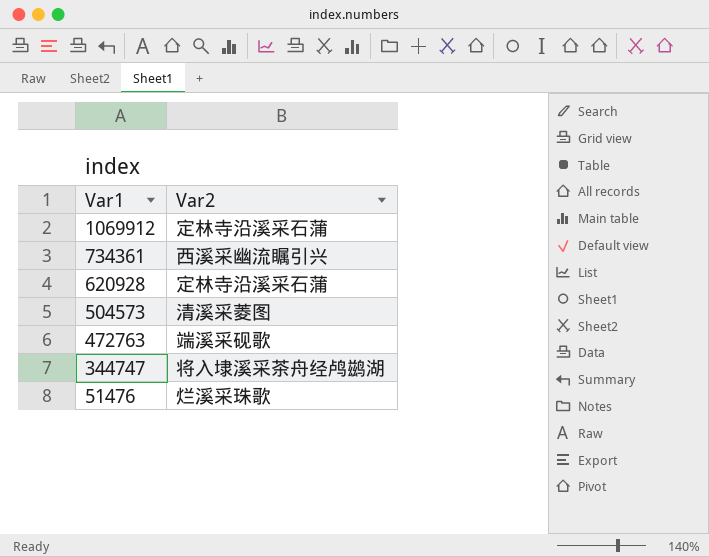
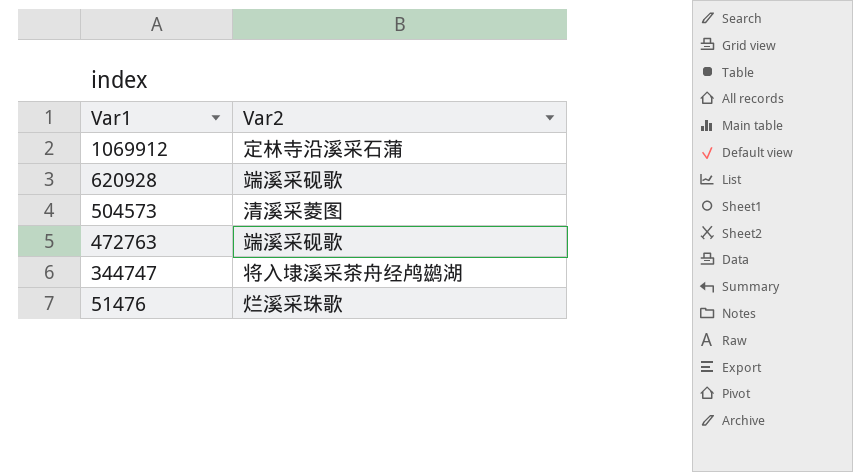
row 734361: 西溪采幽流瞩引兴 -> none
620928 | Var2: 定林寺沿溪采石蒲 -> 端溪采砚歌

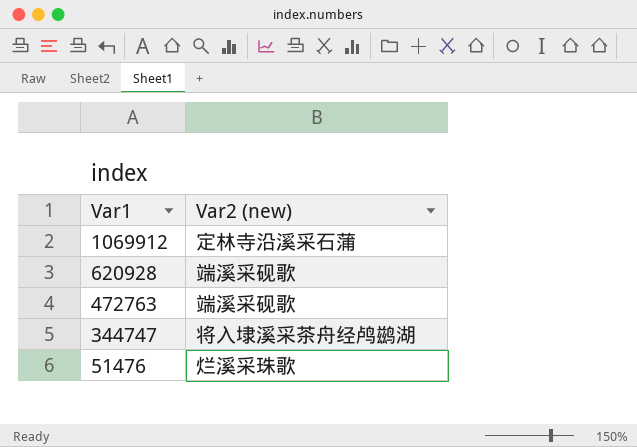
column name: Var2 -> Var2 (new)
row 504573: 清溪采菱图 -> none

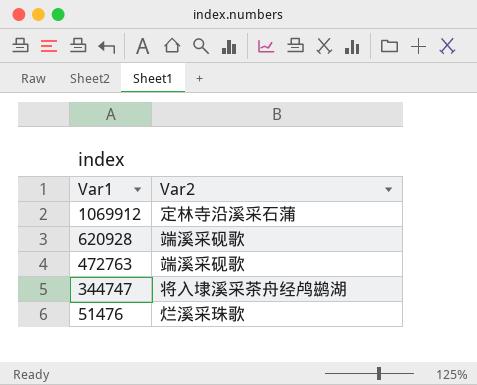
column name: Var2 (new) -> Var2

